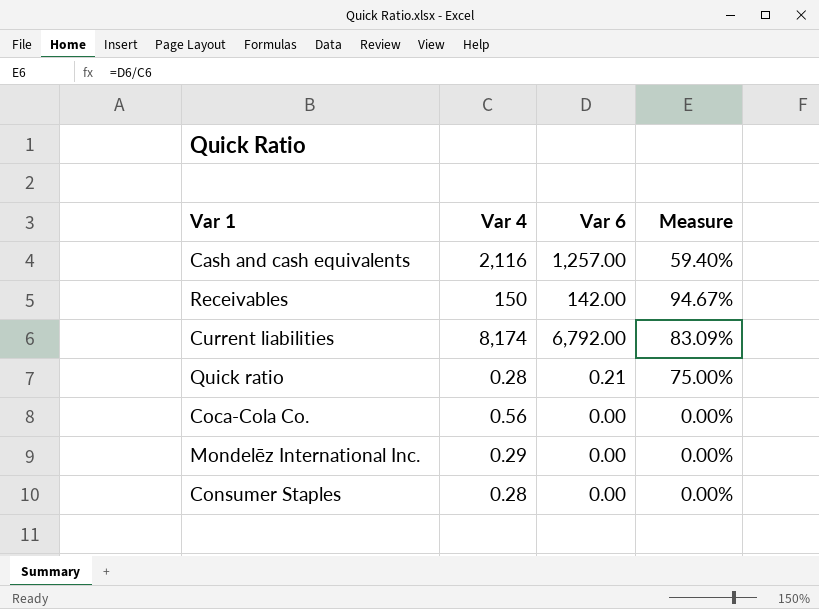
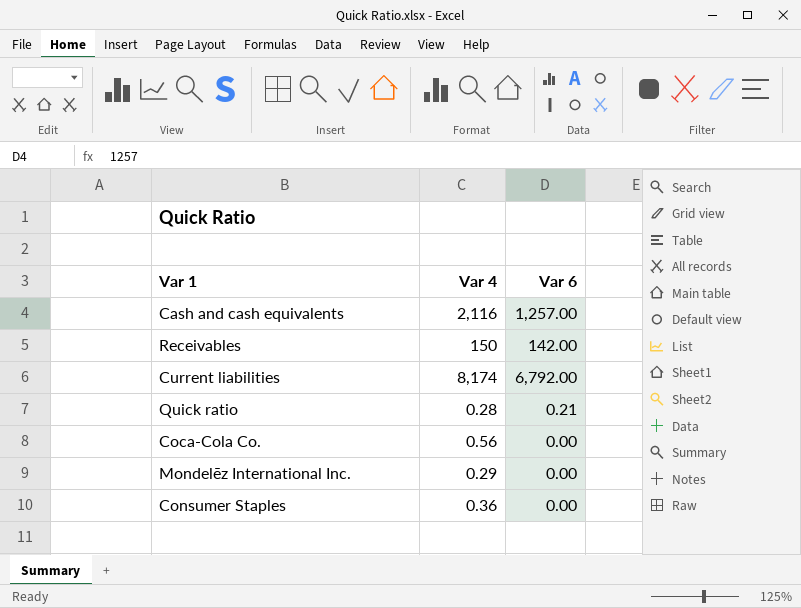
column Measure | formula: [Var 6] / [Var 4] -> none
Consumer Staples | Var 4: 0.28 -> 0.36

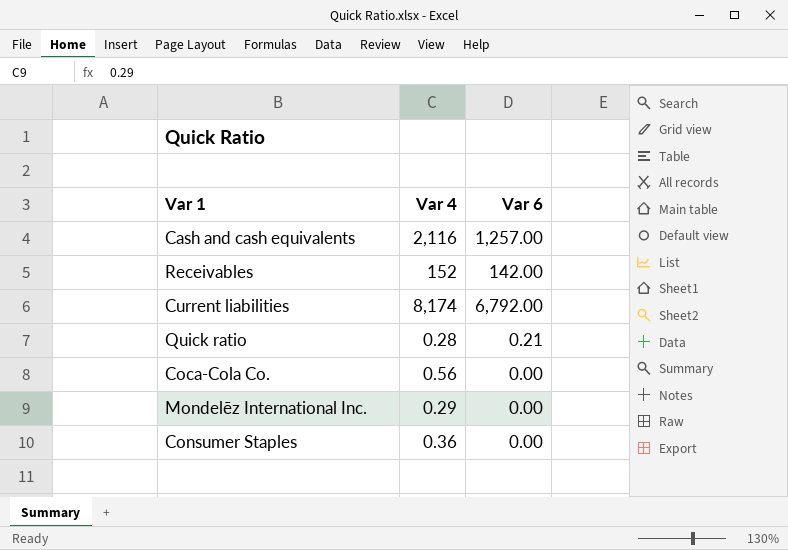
Receivables | Var 4: 150 -> 152

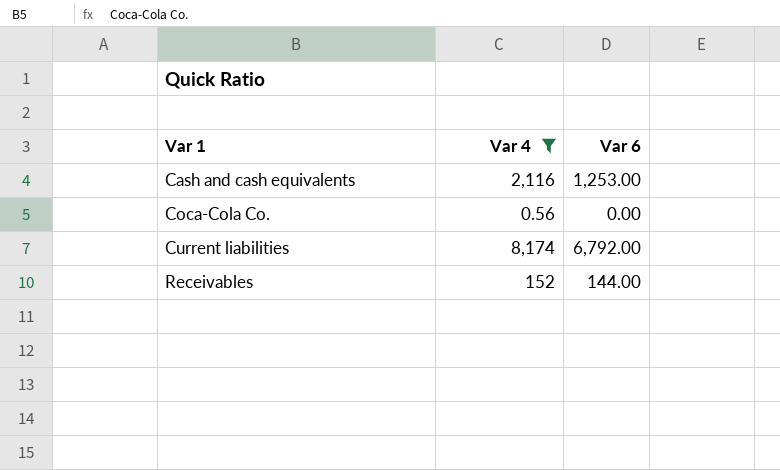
filter: none -> Var 4 >= 0.56
row order: none -> Var 1 ascending
Cash and cash equivalents | Var 6: 1,257.00 -> 1,253.00
Receivables | Var 6: 142.00 -> 144.00

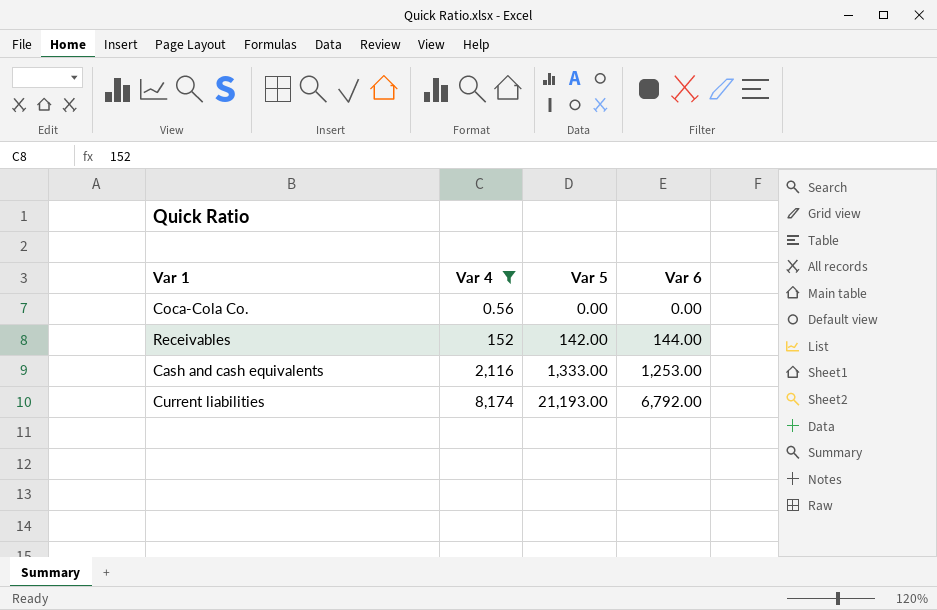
row order: Var 1 ascending -> Var 4 ascending
column Var 5 | position: none -> 3

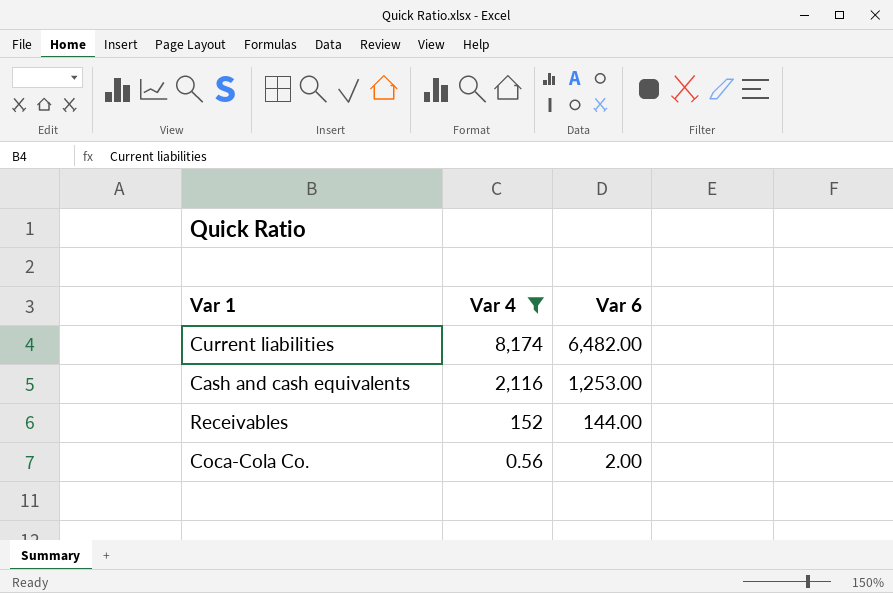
row order: Var 4 ascending -> Var 4 descending
column Var 5 | position: 3 -> none
Current liabilities | Var 6: 6,792.00 -> 6,482.00
Coca-Cola Co. | Var 6: 0.00 -> 2.00

